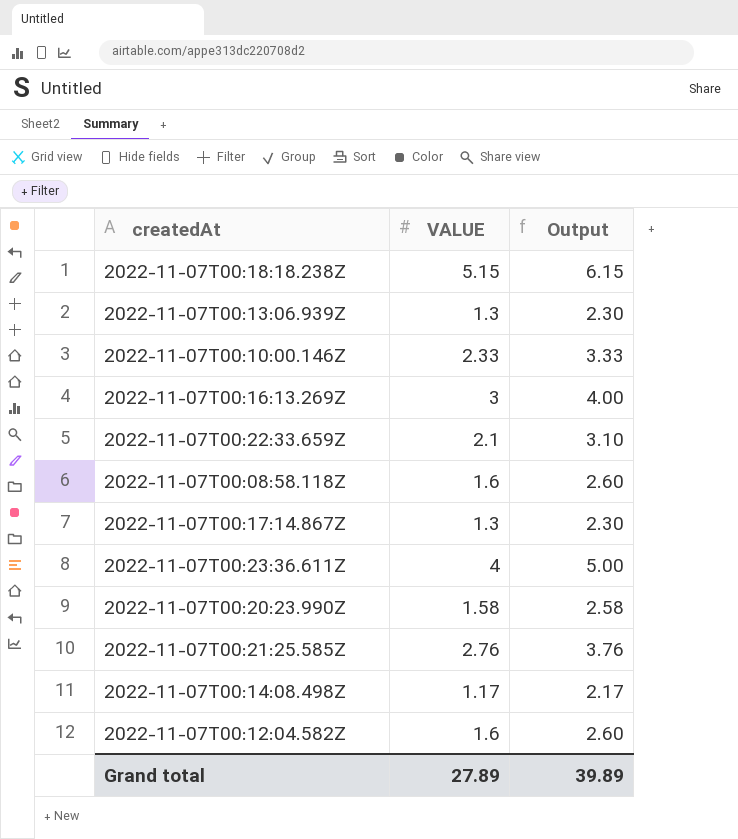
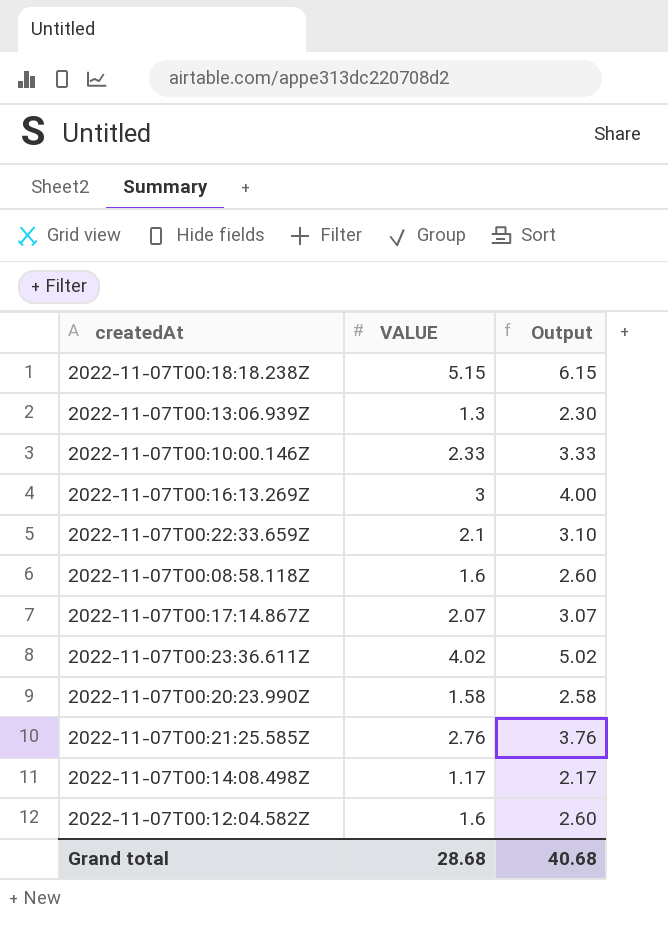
2022-11-07T00:17:14.867Z | VALUE: 1.3 -> 2.07
2022-11-07T00:17:14.867Z | Output: 2.30 -> 3.07
2022-11-07T00:23:36.611Z | VALUE: 4 -> 4.02
2022-11-07T00:23:36.611Z | Output: 5.00 -> 5.02
Grand total | VALUE: 27.89 -> 28.68
Grand total | Output: 39.89 -> 40.68

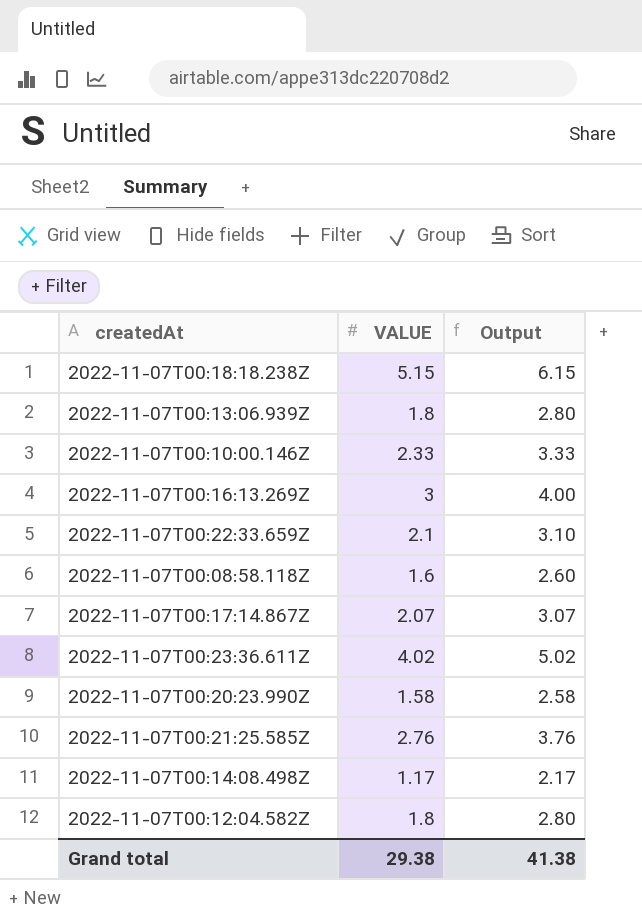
2022-11-07T00:13:06.939Z | VALUE: 1.3 -> 1.8
2022-11-07T00:13:06.939Z | Output: 2.30 -> 2.80
2022-11-07T00:12:04.582Z | VALUE: 1.6 -> 1.8
2022-11-07T00:12:04.582Z | Output: 2.60 -> 2.80
Grand total | VALUE: 28.68 -> 29.38
Grand total | Output: 40.68 -> 41.38

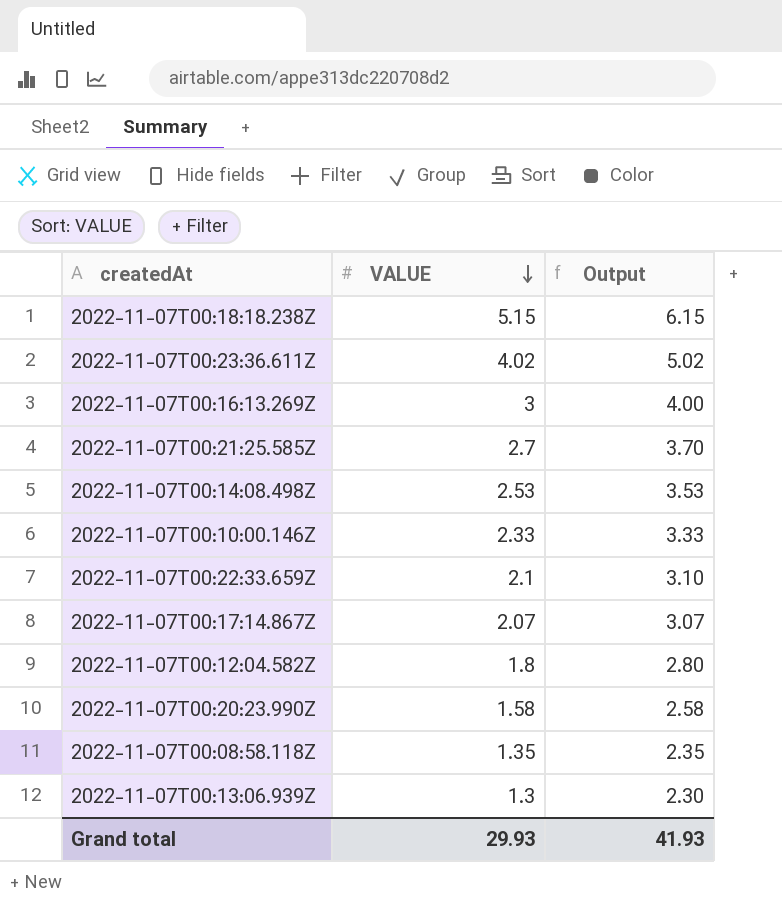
row order: none -> VALUE descending
2022-11-07T00:21:25.585Z | VALUE: 2.76 -> 2.7
2022-11-07T00:21:25.585Z | Output: 3.76 -> 3.70
2022-11-07T00:14:08.498Z | VALUE: 1.17 -> 2.53
2022-11-07T00:14:08.498Z | Output: 2.17 -> 3.53
2022-11-07T00:08:58.118Z | VALUE: 1.6 -> 1.35
2022-11-07T00:08:58.118Z | Output: 2.60 -> 2.35
2022-11-07T00:13:06.939Z | VALUE: 1.8 -> 1.3
2022-11-07T00:13:06.939Z | Output: 2.80 -> 2.30
Grand total | VALUE: 29.38 -> 29.93
Grand total | Output: 41.38 -> 41.93

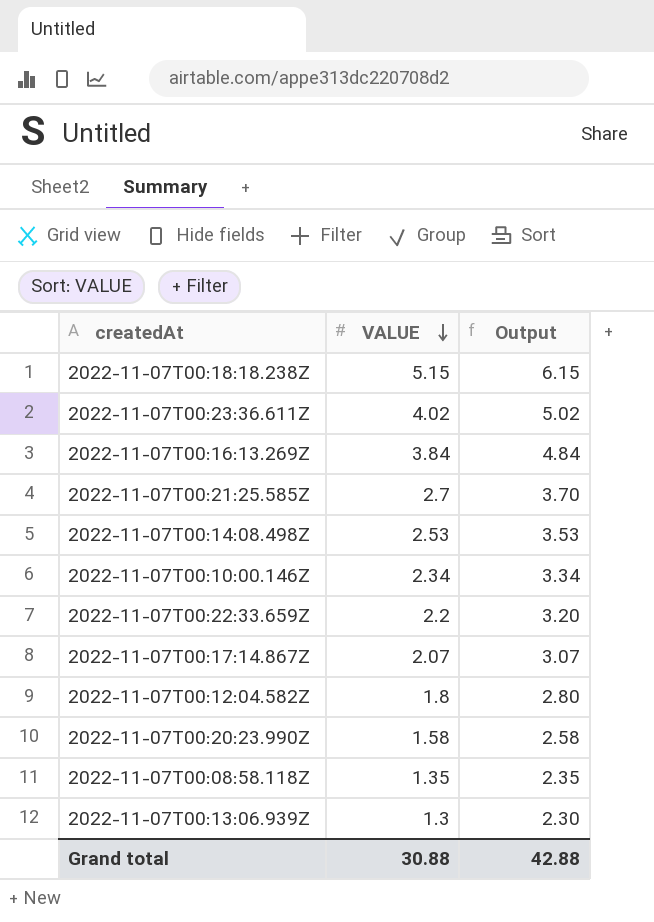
2022-11-07T00:16:13.269Z | VALUE: 3 -> 3.84
2022-11-07T00:16:13.269Z | Output: 4.00 -> 4.84
2022-11-07T00:10:00.146Z | VALUE: 2.33 -> 2.34
2022-11-07T00:10:00.146Z | Output: 3.33 -> 3.34
2022-11-07T00:22:33.659Z | VALUE: 2.1 -> 2.2
2022-11-07T00:22:33.659Z | Output: 3.10 -> 3.20
Grand total | VALUE: 29.93 -> 30.88
Grand total | Output: 41.93 -> 42.88

